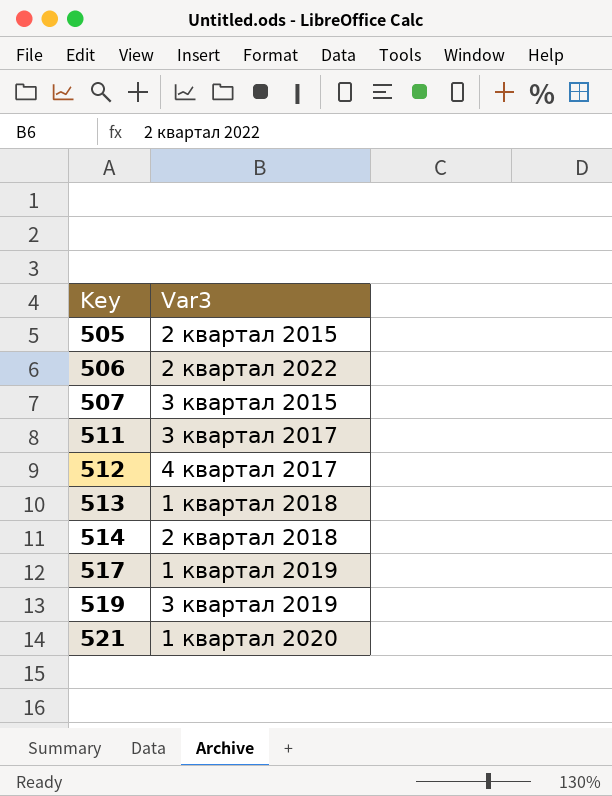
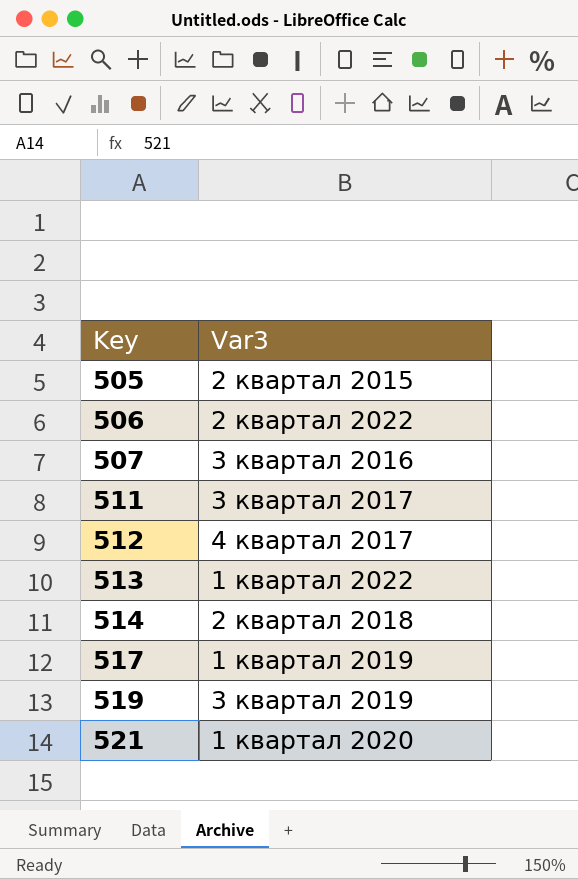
507 | Var3: 3 квартал 2015 -> 3 квартал 2016
513 | Var3: 1 квартал 2018 -> 1 квартал 2022

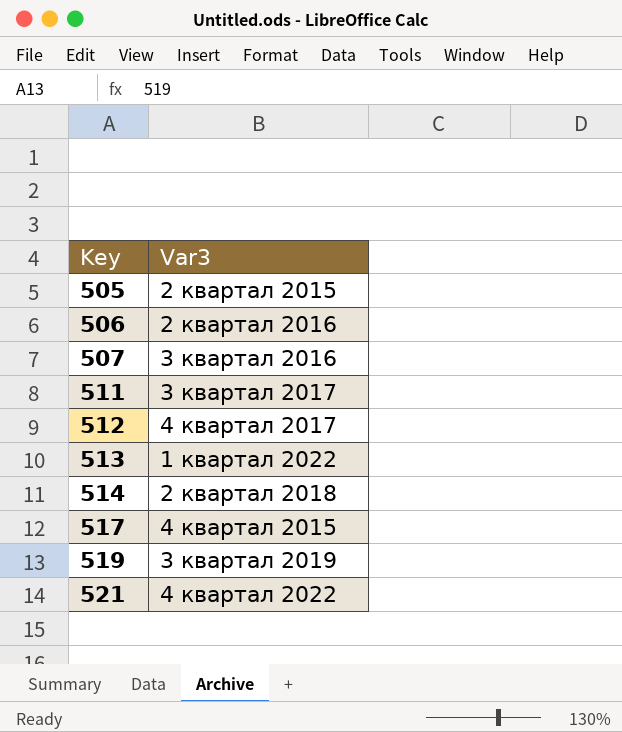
506 | Var3: 2 квартал 2022 -> 2 квартал 2016
517 | Var3: 1 квартал 2019 -> 4 квартал 2015
521 | Var3: 1 квартал 2020 -> 4 квартал 2022

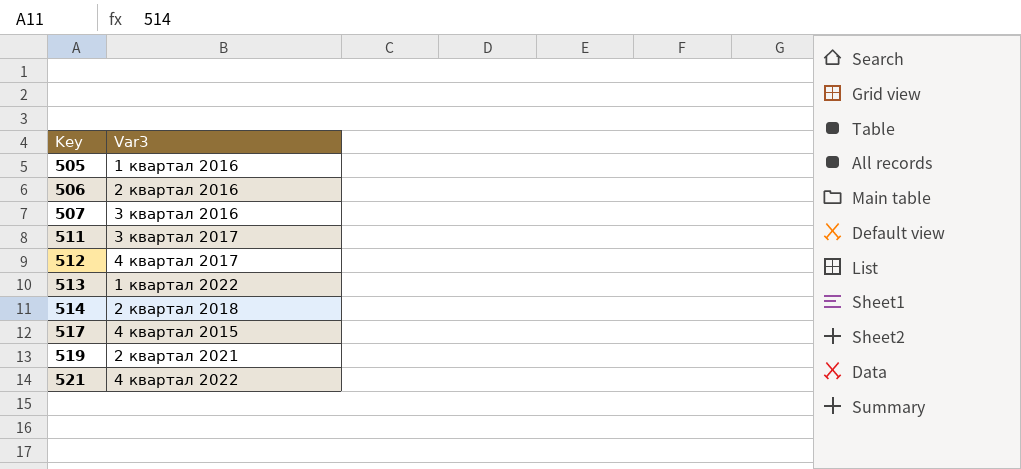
505 | Var3: 2 квартал 2015 -> 1 квартал 2016
519 | Var3: 3 квартал 2019 -> 2 квартал 2021

